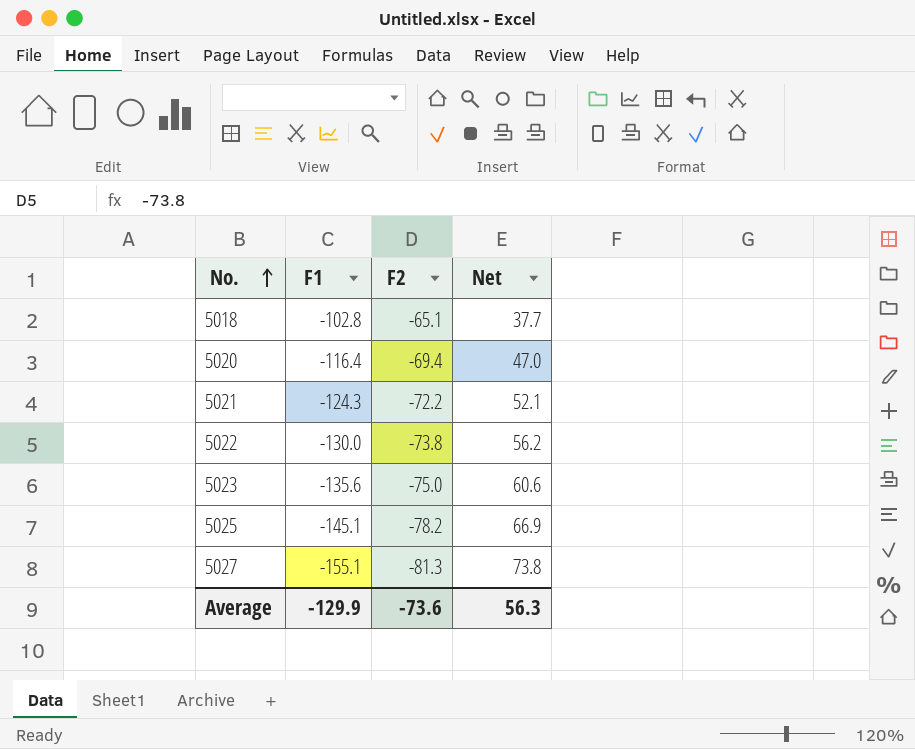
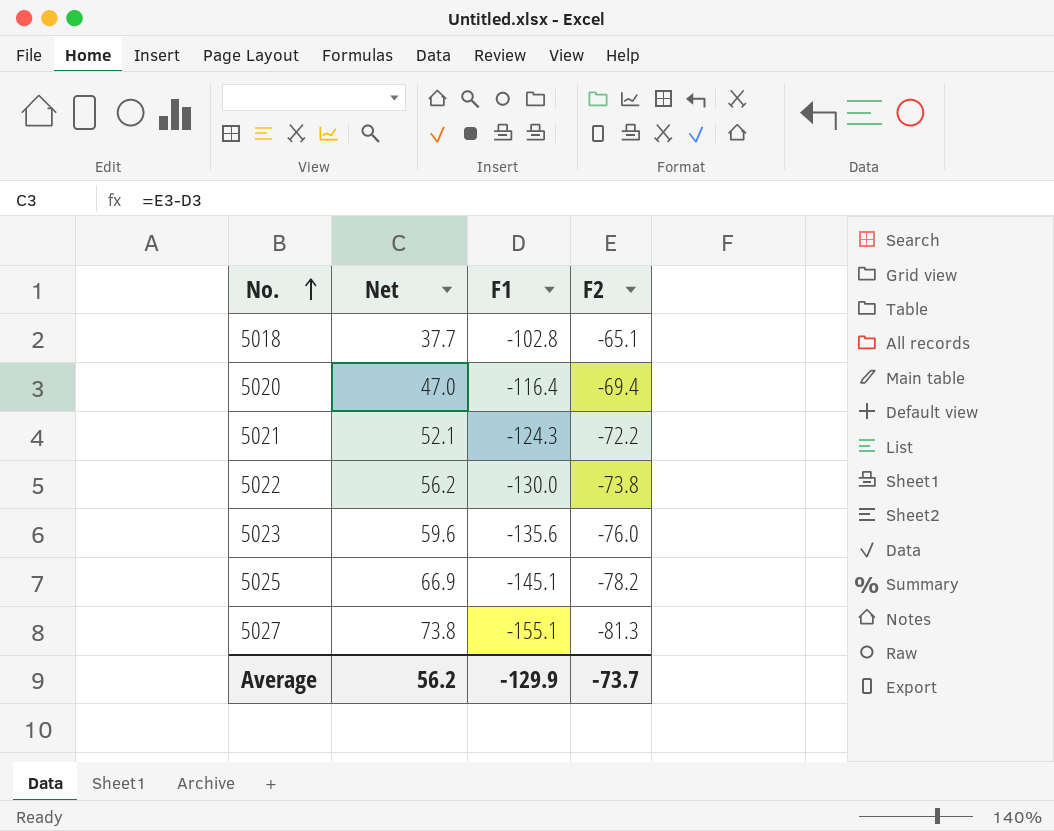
column Net | position: 4 -> 2
5023 | Net: 60.6 -> 59.6
5023 | F2: -75.0 -> -76.0
Average | Net: 56.3 -> 56.2
Average | F2: -73.6 -> -73.7

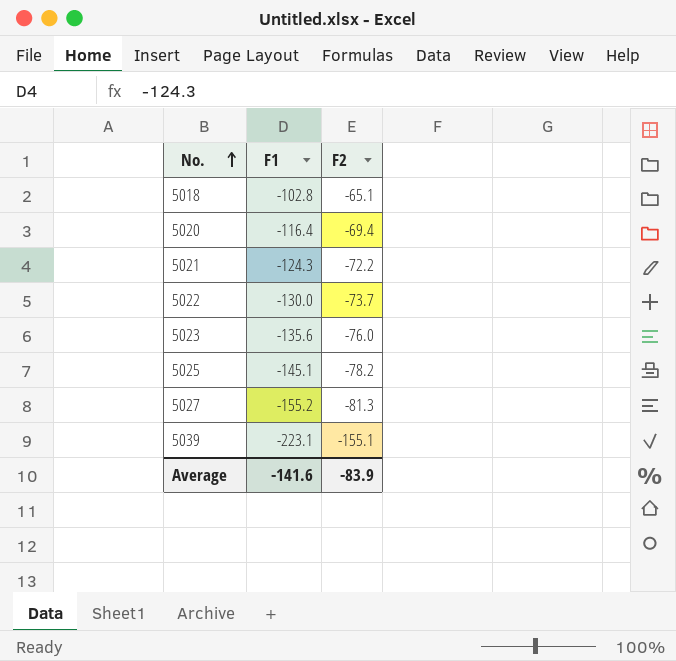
column Net | formula: [F2] - [F1] -> none
5022 | F2: -73.8 -> -73.7
5027 | F1: -155.1 -> -155.2
row 5039: none -> -223.1 | -155.1
Average | F1: -129.9 -> -141.6
Average | F2: -73.7 -> -83.9

